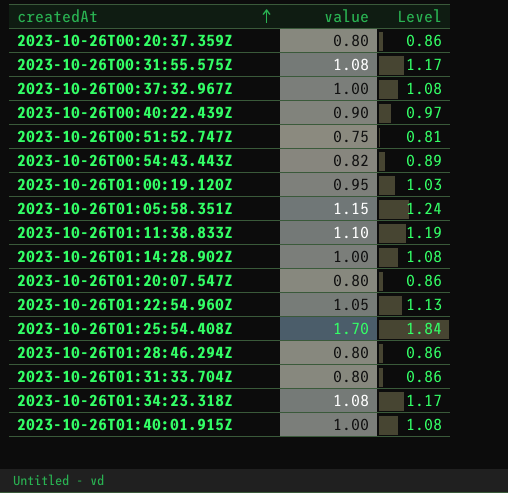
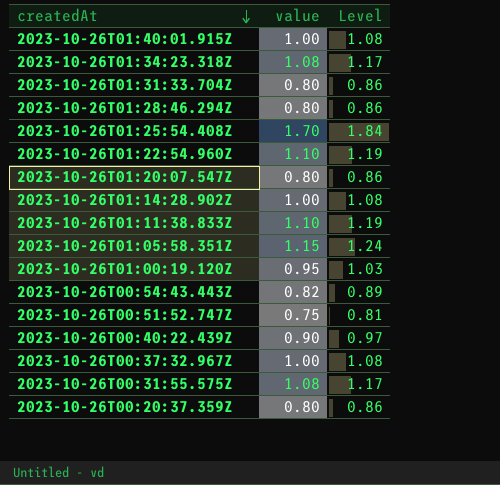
row order: createdAt ascending -> createdAt descending
2023-10-26T01:22:54.960Z | value: 1.05 -> 1.10
2023-10-26T01:22:54.960Z | Level: 1.13 -> 1.19

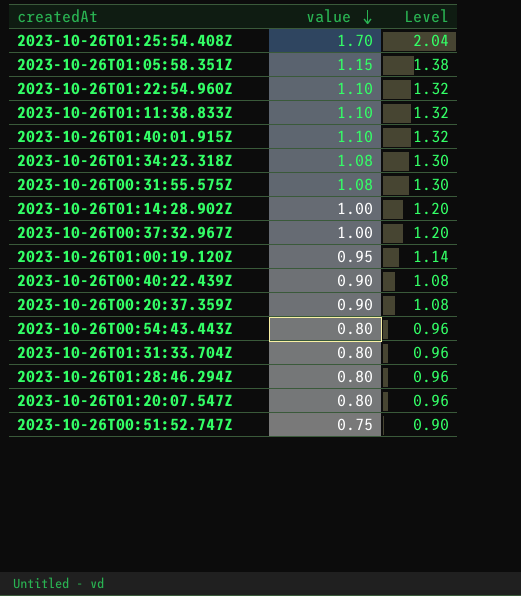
row order: createdAt descending -> value descending
column Level | formula: [value] * 1.08 -> [value] * 1.2
2023-10-26T01:40:01.915Z | value: 1.00 -> 1.10
2023-10-26T00:20:37.359Z | value: 0.80 -> 0.90
2023-10-26T00:54:43.443Z | value: 0.82 -> 0.80

